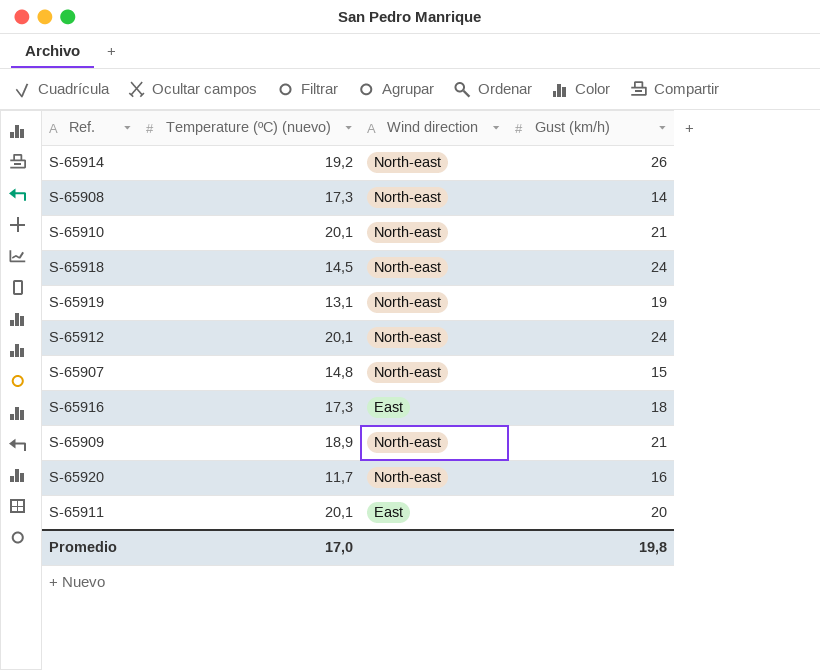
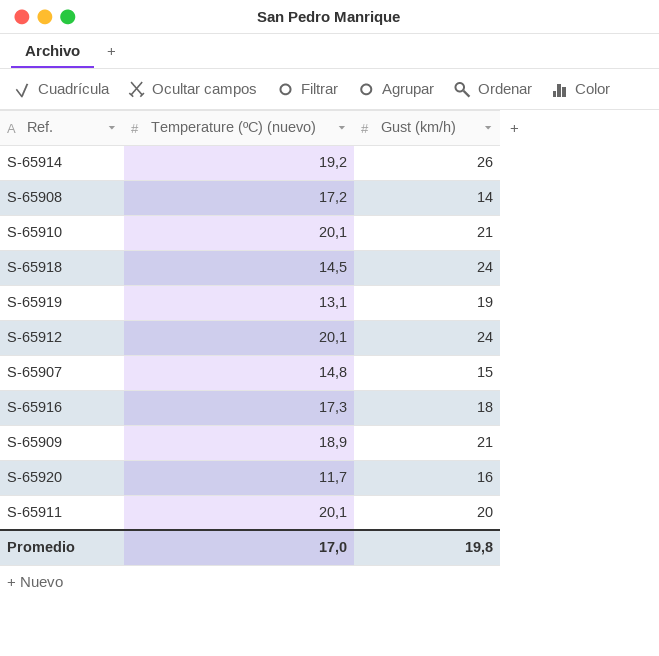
column Wind direction | position: 3 -> none
S-65908 | Temperature (ºC) (nuevo): 17,3 -> 17,2

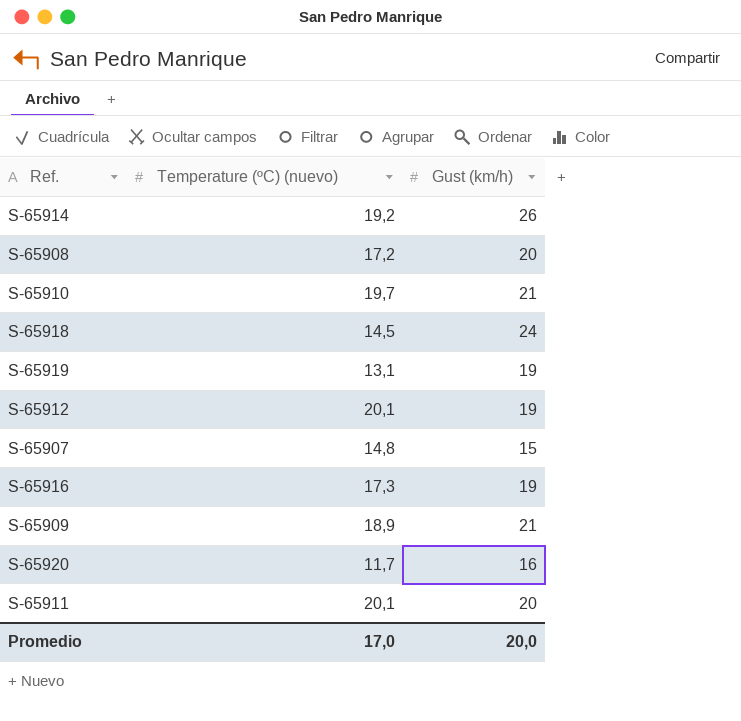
S-65908 | Gust (km/h): 14 -> 20
S-65910 | Temperature (ºC) (nuevo): 20,1 -> 19,7
S-65912 | Gust (km/h): 24 -> 19
S-65916 | Gust (km/h): 18 -> 19
Promedio | Gust (km/h): 19,8 -> 20,0

